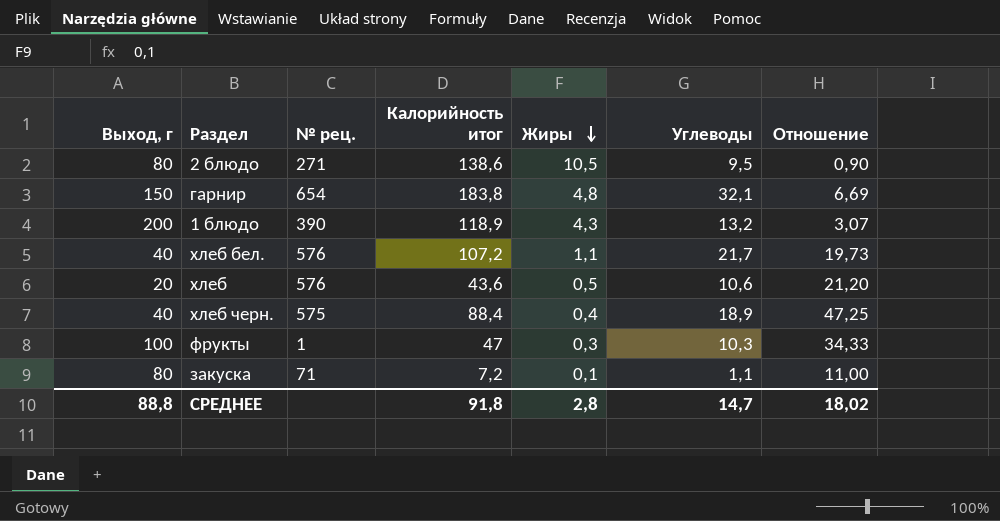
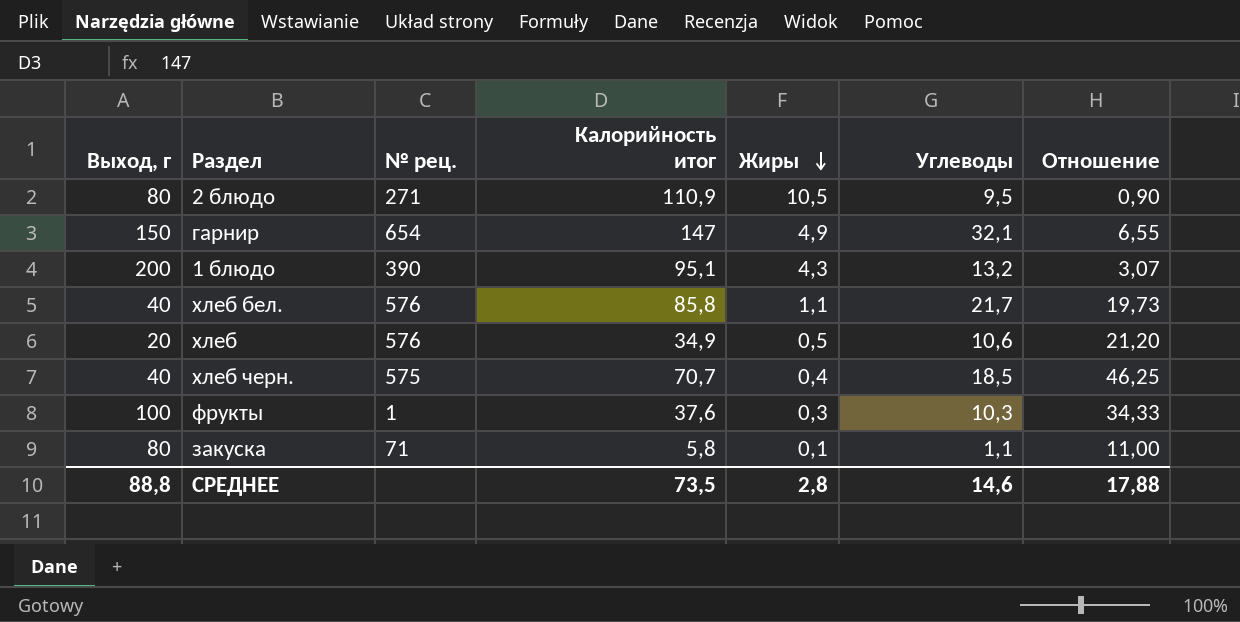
2 блюдо | Калорийность итог: 138,6 -> 110,9
гарнир | Калорийность итог: 183,8 -> 147
гарнир | Жиры: 4,8 -> 4,9
гарнир | Отношение: 6,69 -> 6,55
1 блюдо | Калорийность итог: 118,9 -> 95,1
хлеб бел. | Калорийность итог: 107,2 -> 85,8
хлеб | Калорийность итог: 43,6 -> 34,9
хлеб черн. | Калорийность итог: 88,4 -> 70,7
хлеб черн. | Углеводы: 18,9 -> 18,5
хлеб черн. | Отношение: 47,25 -> 46,25
фрукты | Калорийность итог: 47 -> 37,6
закуска | Калорийность итог: 7,2 -> 5,8
СРЕДНЕЕ | Калорийность итог: 91,8 -> 73,5
СРЕДНЕЕ | Углеводы: 14,7 -> 14,6
СРЕДНЕЕ | Отношение: 18,02 -> 17,88

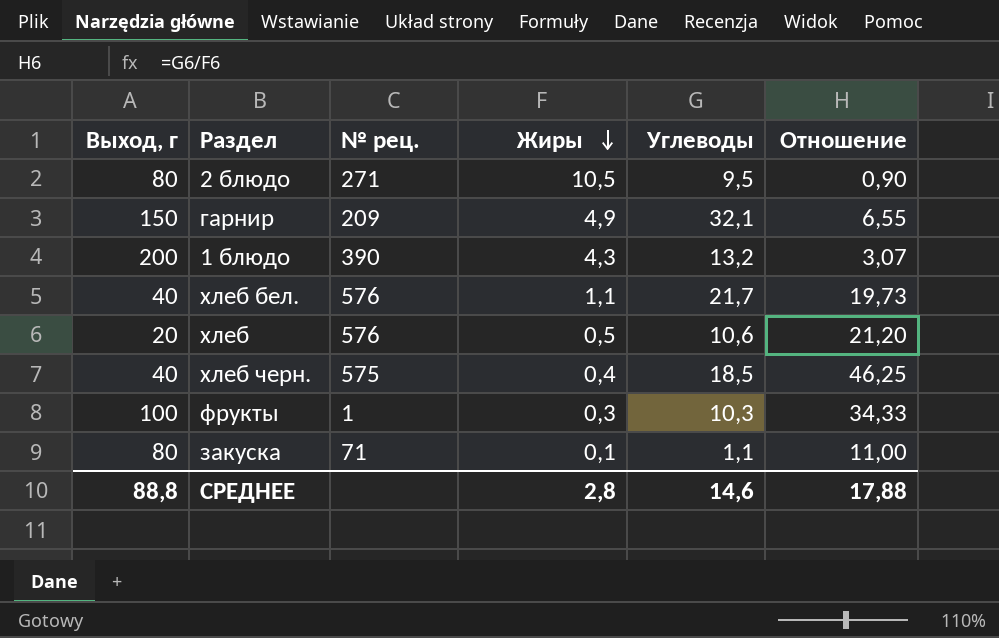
column Калорийность итог | position: 4 -> none
гарнир | № рец.: 654 -> 209

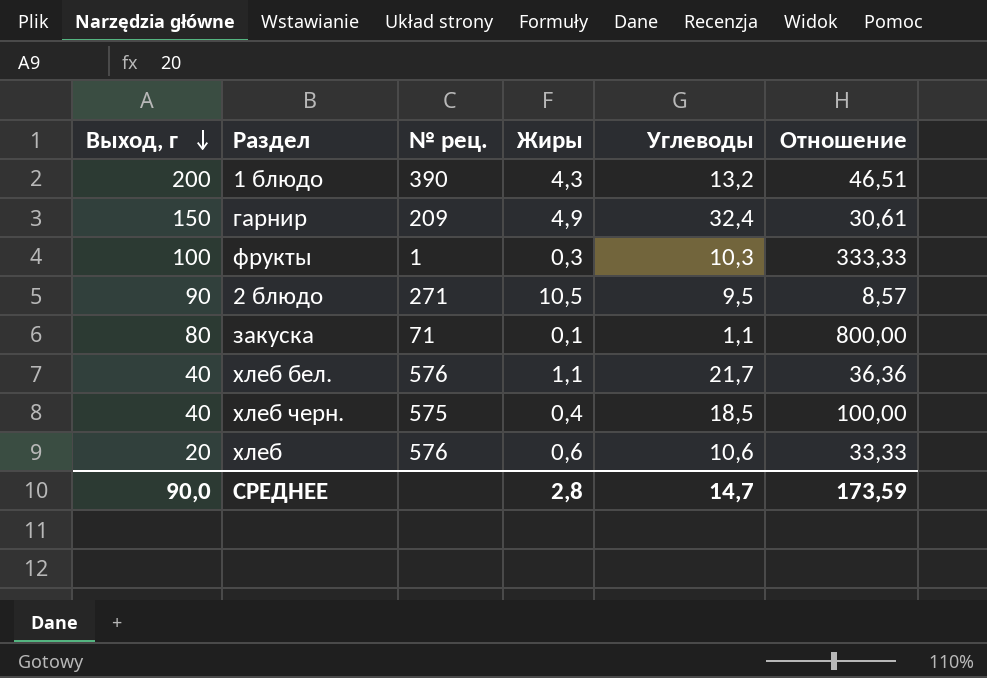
row order: Жиры descending -> Выход, г descending
column Отношение | formula: [Углеводы] / [Жиры] -> [Выход, г] / [Жиры]
гарнир | Углеводы: 32,1 -> 32,4
2 блюдо | Выход, г: 80 -> 90
хлеб | Жиры: 0,5 -> 0,6
СРЕДНЕЕ | Выход, г: 88,8 -> 90,0
СРЕДНЕЕ | Углеводы: 14,6 -> 14,7
СРЕДНЕЕ | Отношение: 17,88 -> 173,59

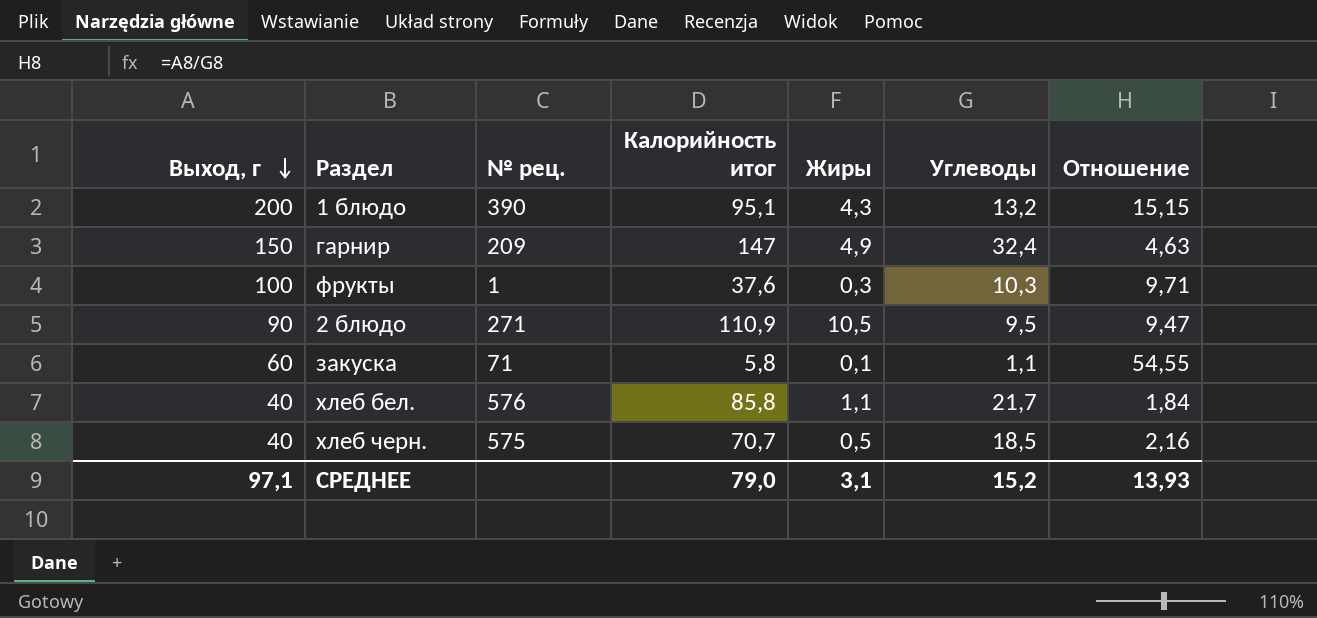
column Калорийность итог | position: none -> 4
column Отношение | formula: [Выход, г] / [Жиры] -> [Выход, г] / [Углеводы]
row хлеб: 20 | 576 | 0,6 | 10,6 | 33,33 -> none
закуска | Выход, г: 80 -> 60
хлеб черн. | Жиры: 0,4 -> 0,5
СРЕДНЕЕ | Выход, г: 90,0 -> 97,1
СРЕДНЕЕ | Жиры: 2,8 -> 3,1
СРЕДНЕЕ | Углеводы: 14,7 -> 15,2
СРЕДНЕЕ | Отношение: 173,59 -> 13,93

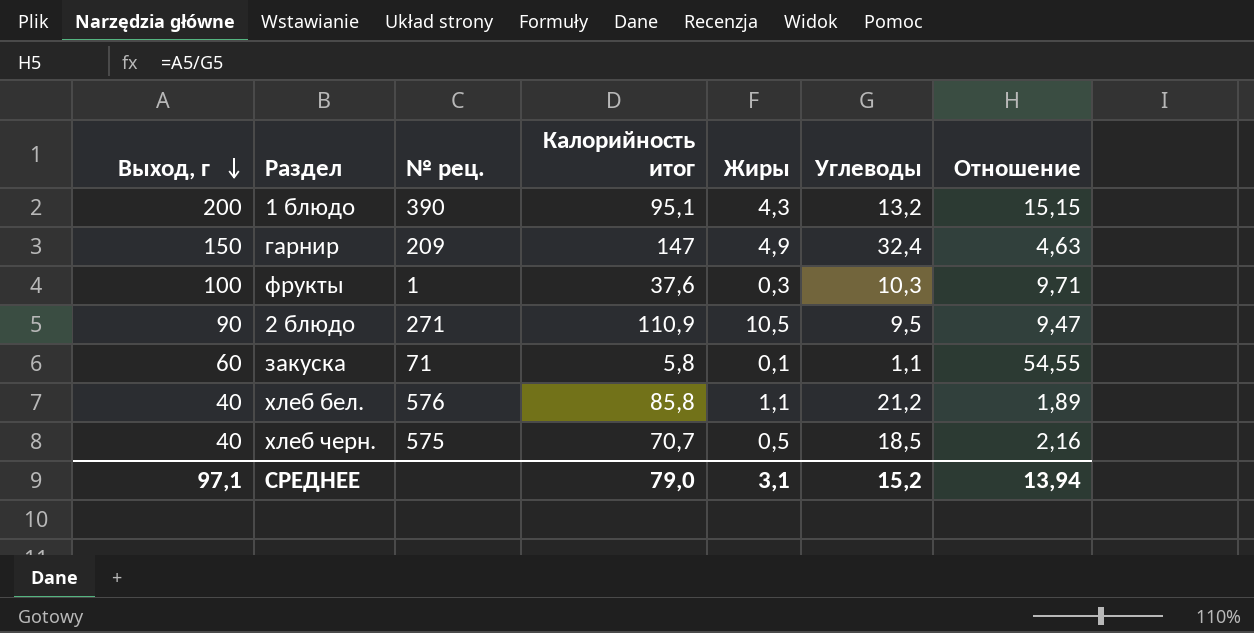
хлеб бел. | Углеводы: 21,7 -> 21,2
хлеб бел. | Отношение: 1,84 -> 1,89
СРЕДНЕЕ | Отношение: 13,93 -> 13,94

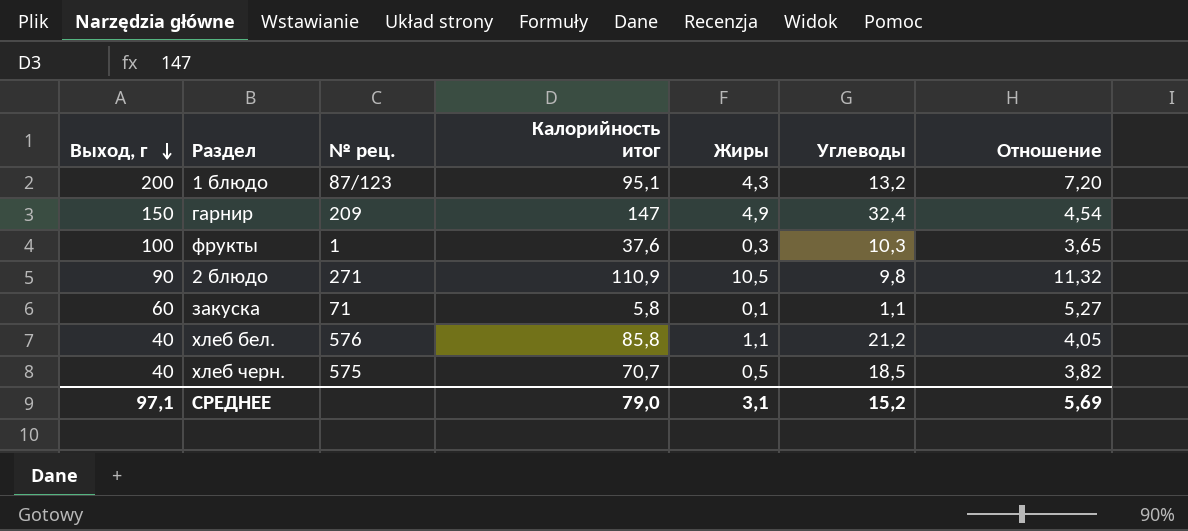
column Отношение | formula: [Выход, г] / [Углеводы] -> [Калорийность итог] / [Углеводы]
1 блюдо | № рец.: 390 -> 87/123
2 блюдо | Углеводы: 9,5 -> 9,8
СРЕДНЕЕ | Отношение: 13,94 -> 5,69

